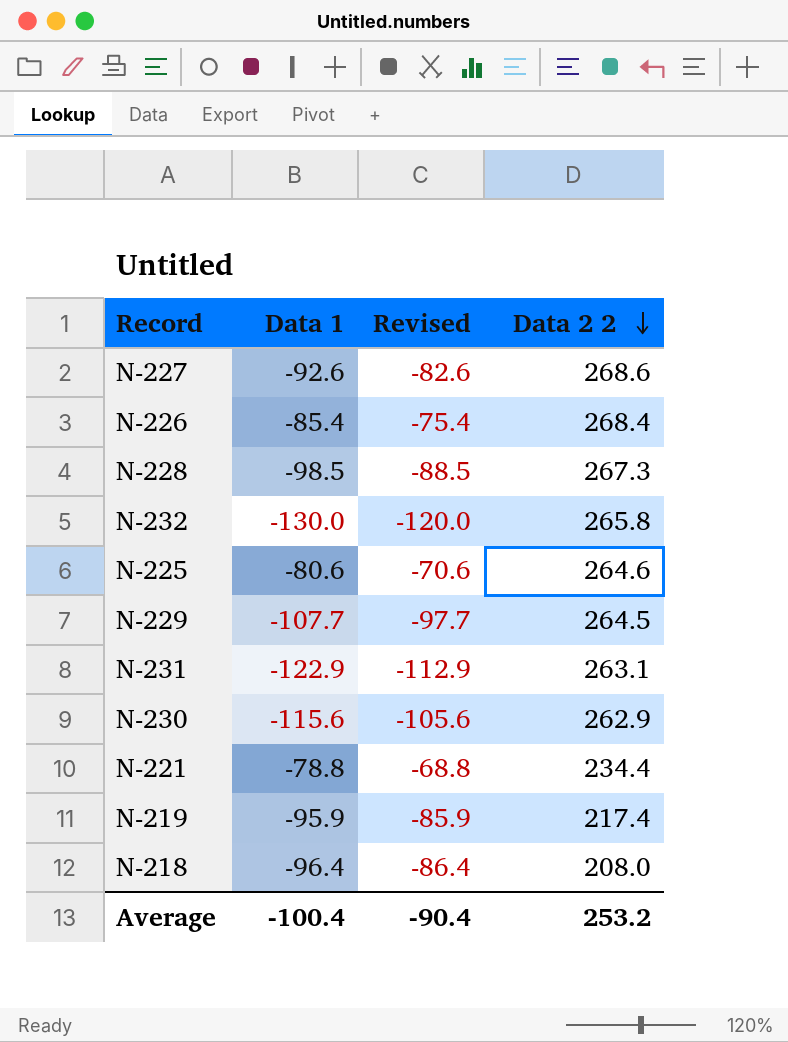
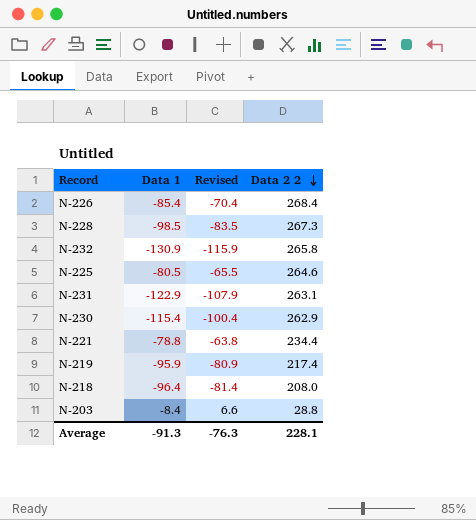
column Revised | formula: [Data 1] + 10 -> [Data 1] + 15
row N-227: -92.6 | -82.6 | 268.6 -> none
row N-229: -107.7 | -97.7 | 264.5 -> none
N-232 | Data 1: -130.0 -> -130.9
N-225 | Data 1: -80.6 -> -80.5
N-230 | Data 1: -115.6 -> -115.4
row N-203: none -> -8.4 | 6.6 | 28.8
Average | Data 1: -100.4 -> -91.3
Average | Revised: -90.4 -> -76.3
Average | Data 2 2: 253.2 -> 228.1

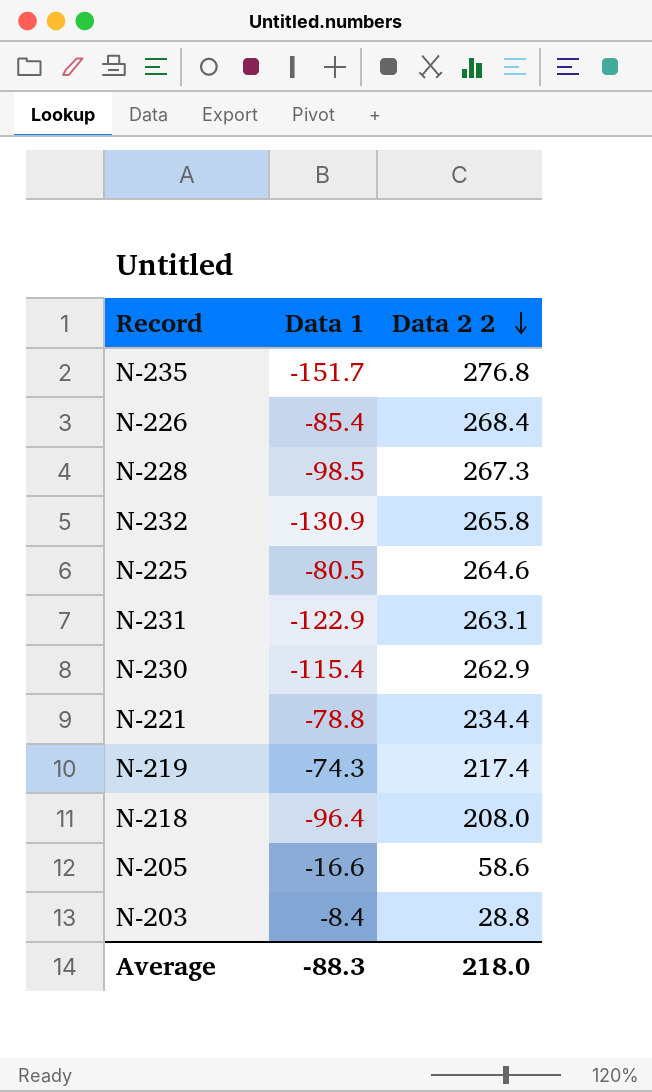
column Revised | formula: [Data 1] + 15 -> none
row N-235: none -> -151.7 | 276.8
N-219 | Data 1: -95.9 -> -74.3
row N-205: none -> -16.6 | 58.6
Average | Data 1: -91.3 -> -88.3
Average | Data 2 2: 228.1 -> 218.0

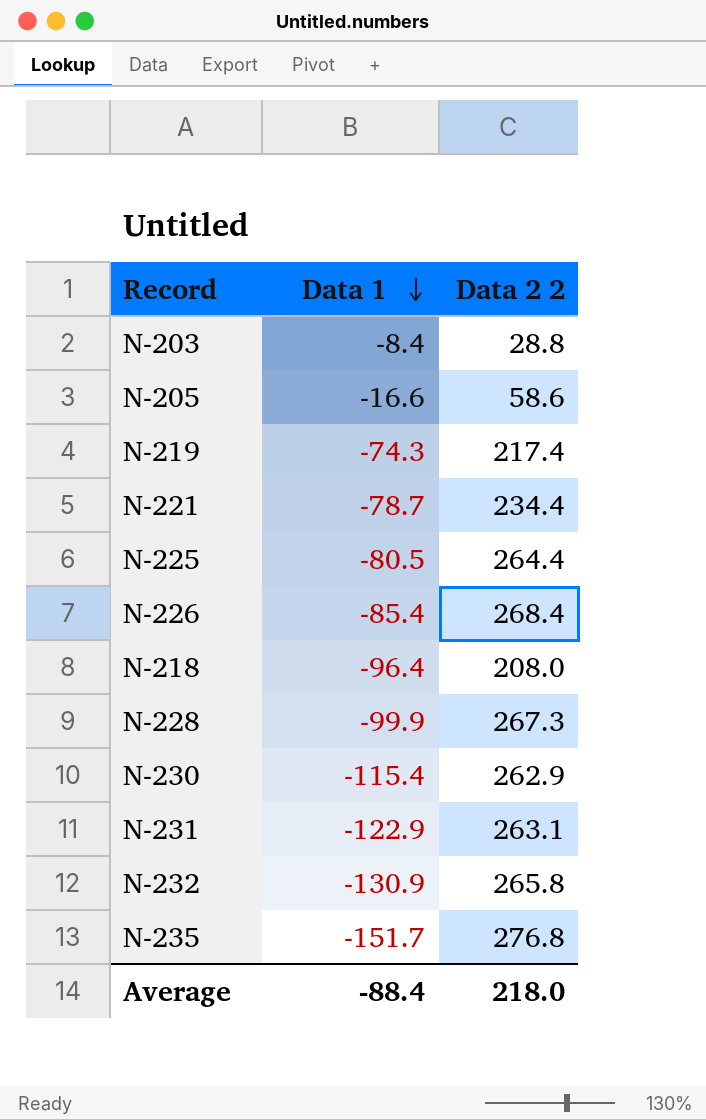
row order: Data 2 2 descending -> Data 1 descending
N-221 | Data 1: -78.8 -> -78.7
N-225 | Data 2 2: 264.6 -> 264.4
N-228 | Data 1: -98.5 -> -99.9
Average | Data 1: -88.3 -> -88.4

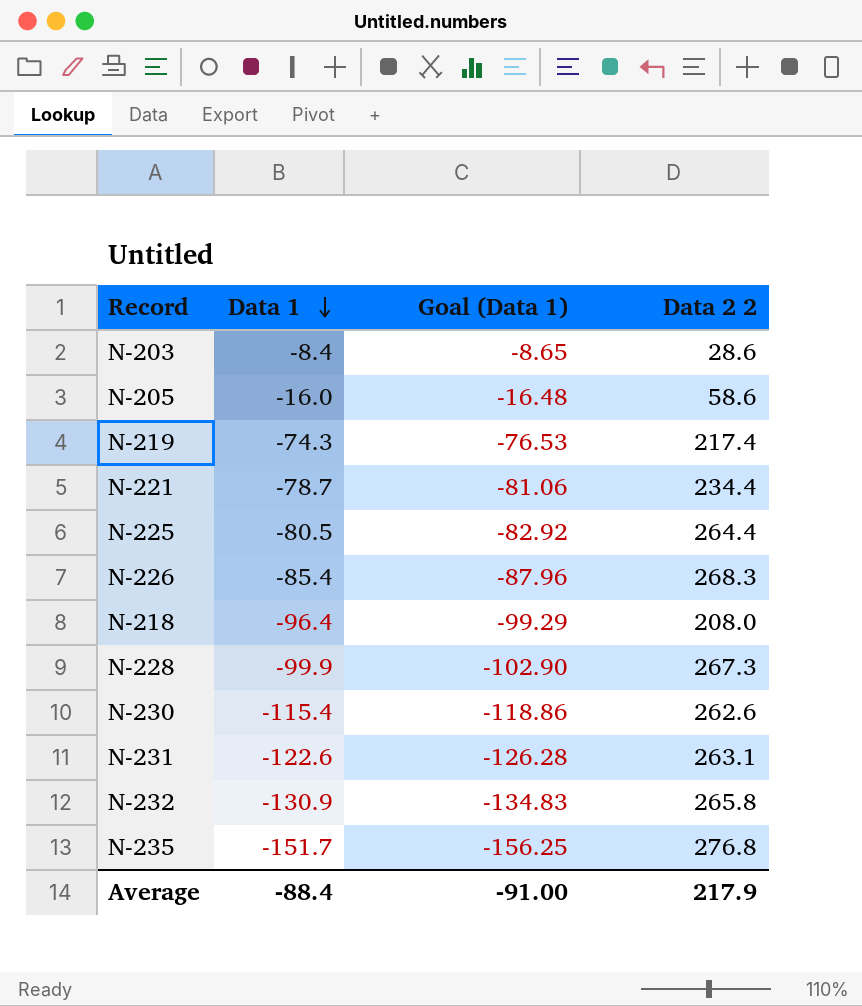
column Goal (Data 1) | formula: none -> [Data 1] * 1.03
N-203 | Data 2 2: 28.8 -> 28.6
N-205 | Data 1: -16.6 -> -16.0
N-226 | Data 2 2: 268.4 -> 268.3
N-230 | Data 2 2: 262.9 -> 262.6
N-231 | Data 1: -122.9 -> -122.6
Average | Data 2 2: 218.0 -> 217.9

